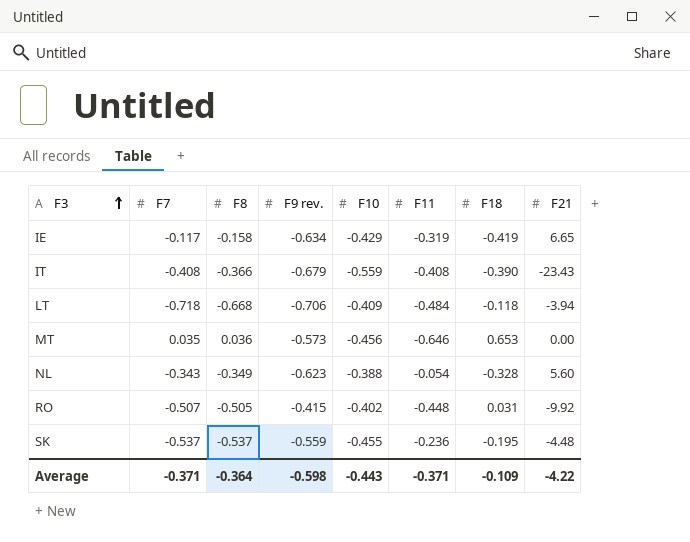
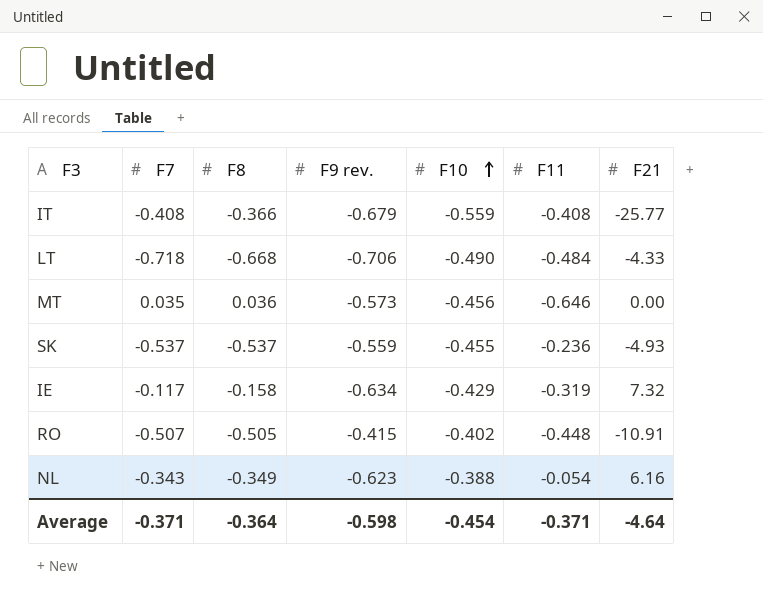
row order: F3 ascending -> F10 ascending
column F18 | position: 7 -> none
IT | F21: -23.43 -> -25.77
LT | F10: -0.409 -> -0.490
LT | F21: -3.94 -> -4.33
SK | F21: -4.48 -> -4.93
IE | F21: 6.65 -> 7.32
RO | F21: -9.92 -> -10.91
NL | F21: 5.60 -> 6.16
Average | F10: -0.443 -> -0.454
Average | F21: -4.22 -> -4.64

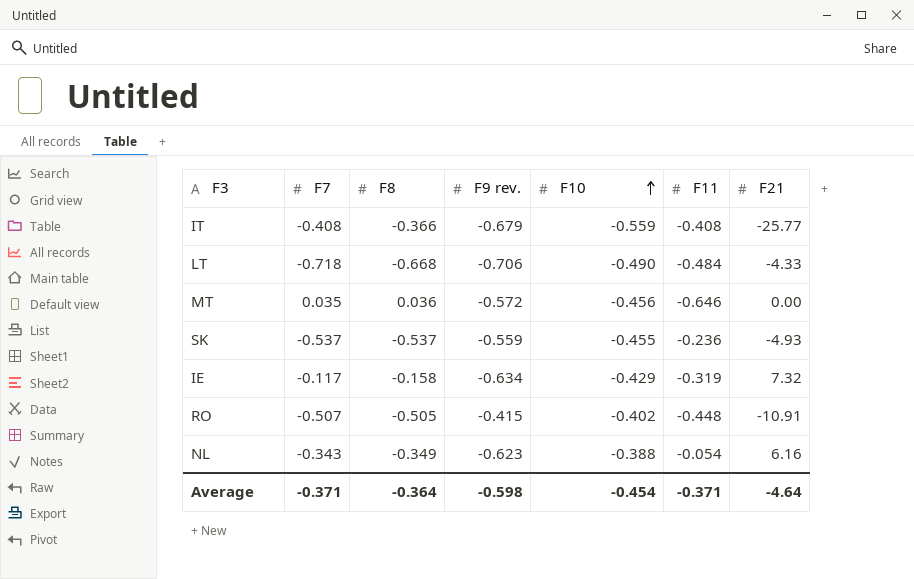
MT | F9 rev.: -0.573 -> -0.572

